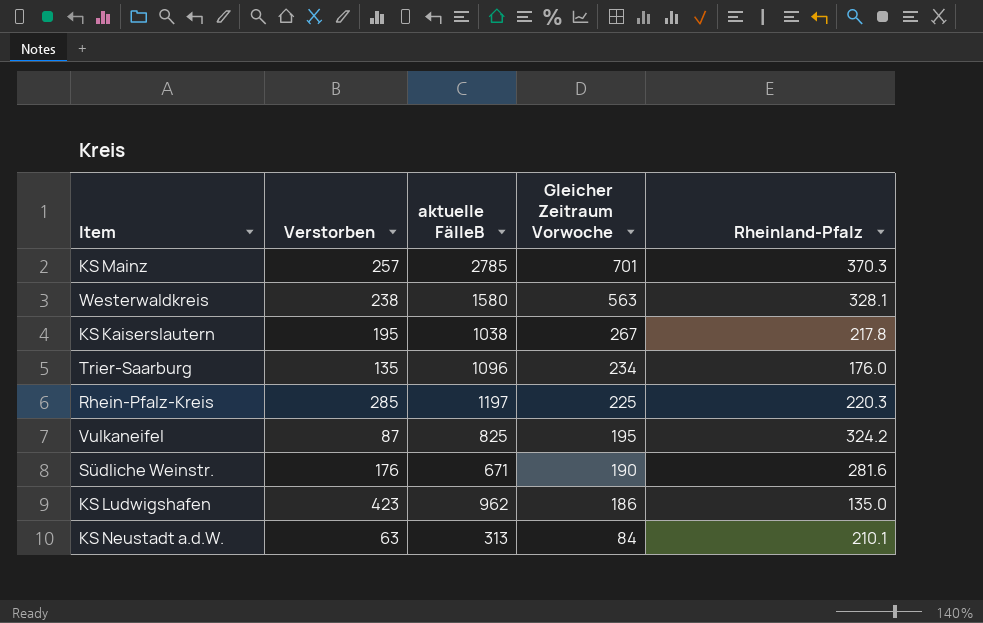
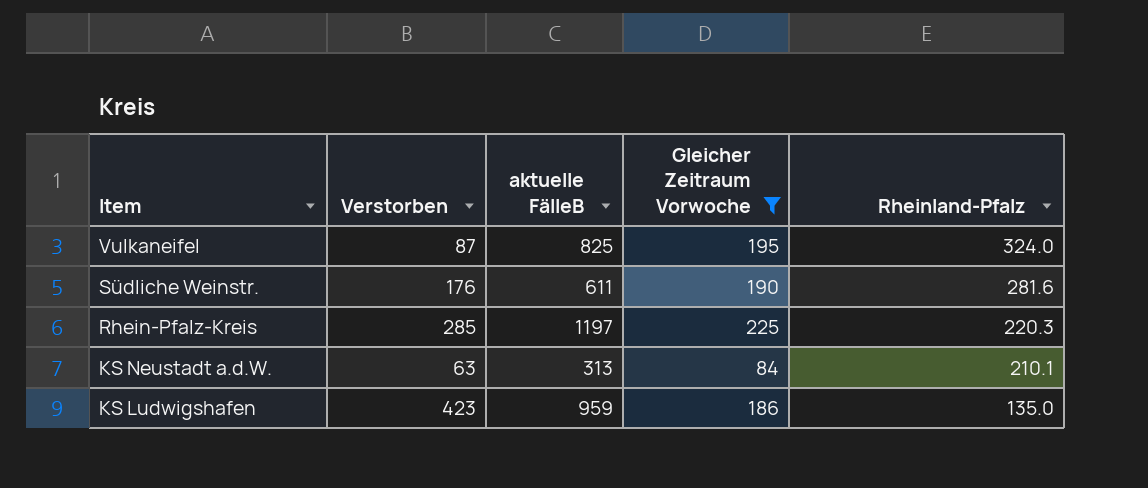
filter: none -> Gleicher Zeitraum Vorwoche <= 225
row order: Gleicher Zeitraum Vorwoche descending -> Item descending
Vulkaneifel | Rheinland-Pfalz: 324.2 -> 324.0
Südliche Weinstr. | aktuelle FälleB: 671 -> 611
KS Ludwigshafen | aktuelle FälleB: 962 -> 959

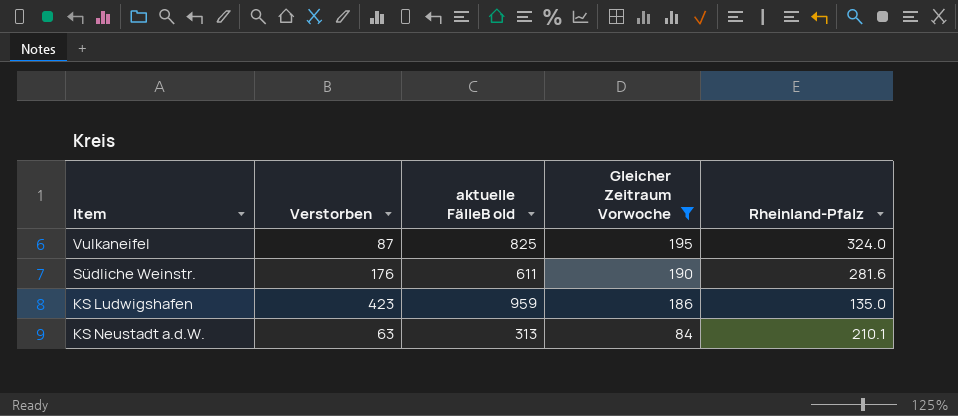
row order: Item descending -> Gleicher Zeitraum Vorwoche descending
column name: aktuelle FälleB -> aktuelle FälleB old
row Rhein-Pfalz-Kreis: 285 | 1197 | 225 | 220.3 -> none

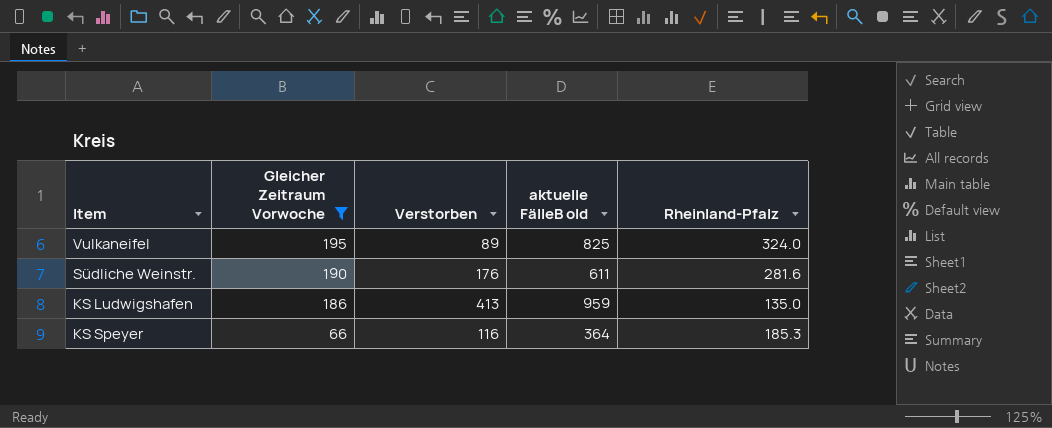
column Gleicher Zeitraum Vorwoche | position: 4 -> 2
row KS Neustadt a.d.W.: 63 | 313 | 84 | 210.1 -> none
Vulkaneifel | Verstorben: 87 -> 89
KS Ludwigshafen | Verstorben: 423 -> 413
row KS Speyer: none -> 66 | 116 | 364 | 185.3

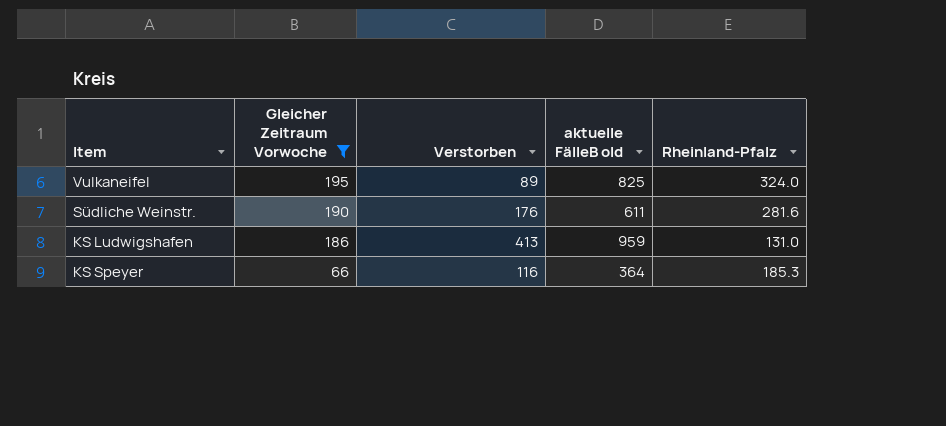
KS Ludwigshafen | Rheinland-Pfalz: 135.0 -> 131.0

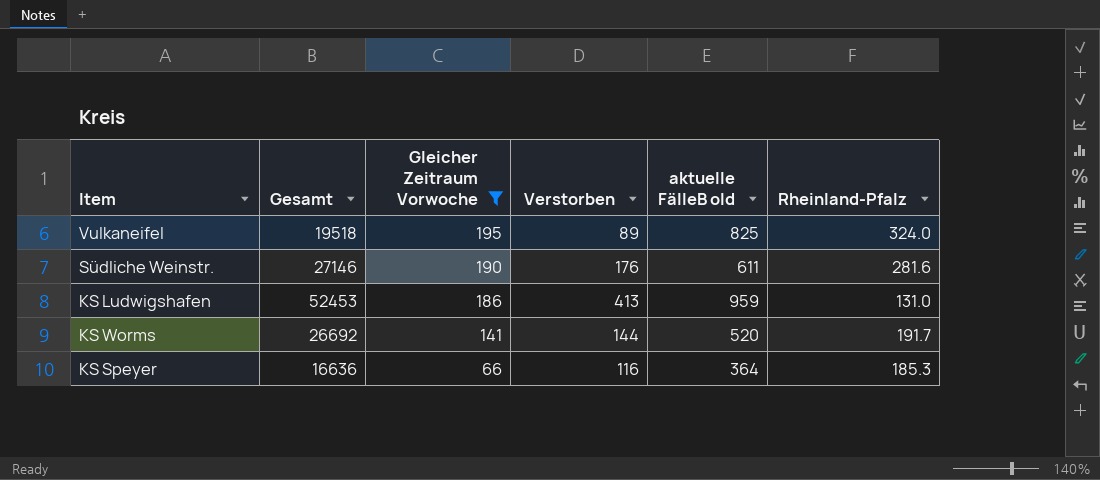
column Gesamt | position: none -> 2
row KS Worms: none -> 26692 | 141 | 144 | 520 | 191.7

